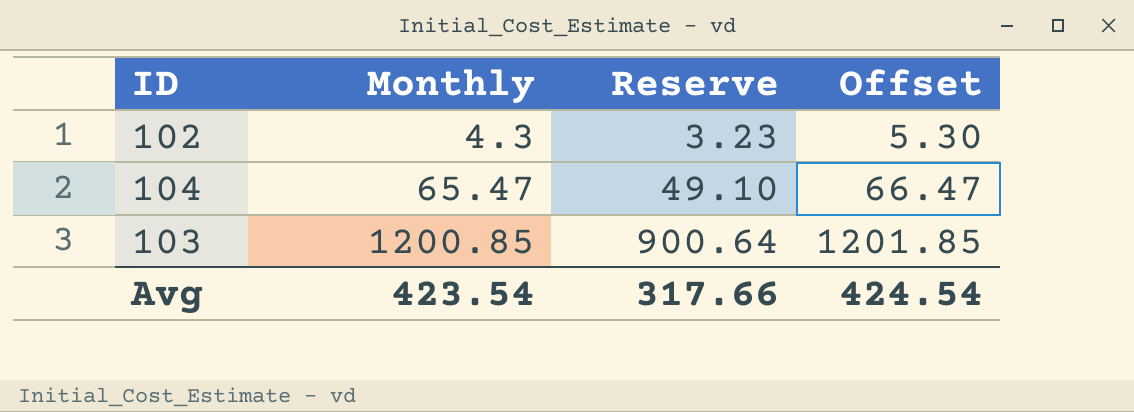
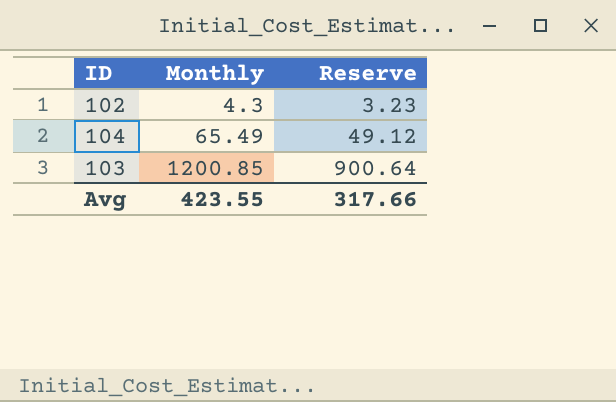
column Offset | formula: [Monthly] + 1 -> none
104 | Monthly: 65.47 -> 65.49
104 | Reserve: 49.10 -> 49.12
Avg | Monthly: 423.54 -> 423.55

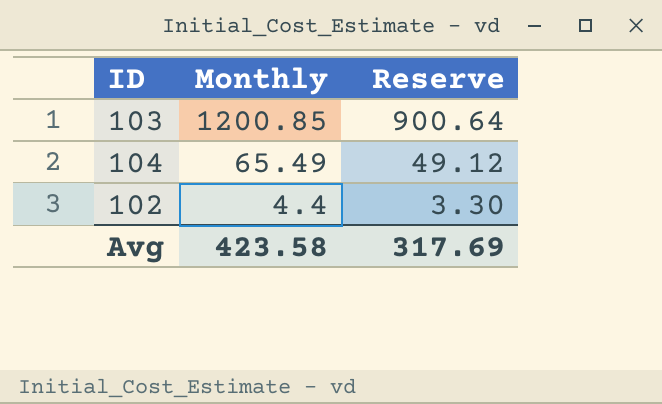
row order: Monthly ascending -> Monthly descending
102 | Monthly: 4.3 -> 4.4
102 | Reserve: 3.23 -> 3.30
Avg | Monthly: 423.55 -> 423.58
Avg | Reserve: 317.66 -> 317.69

